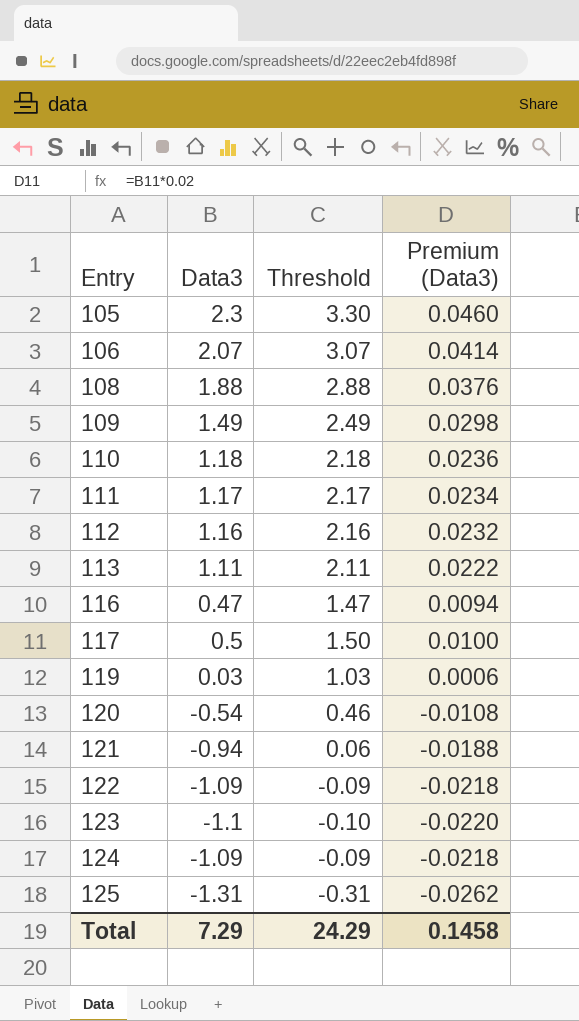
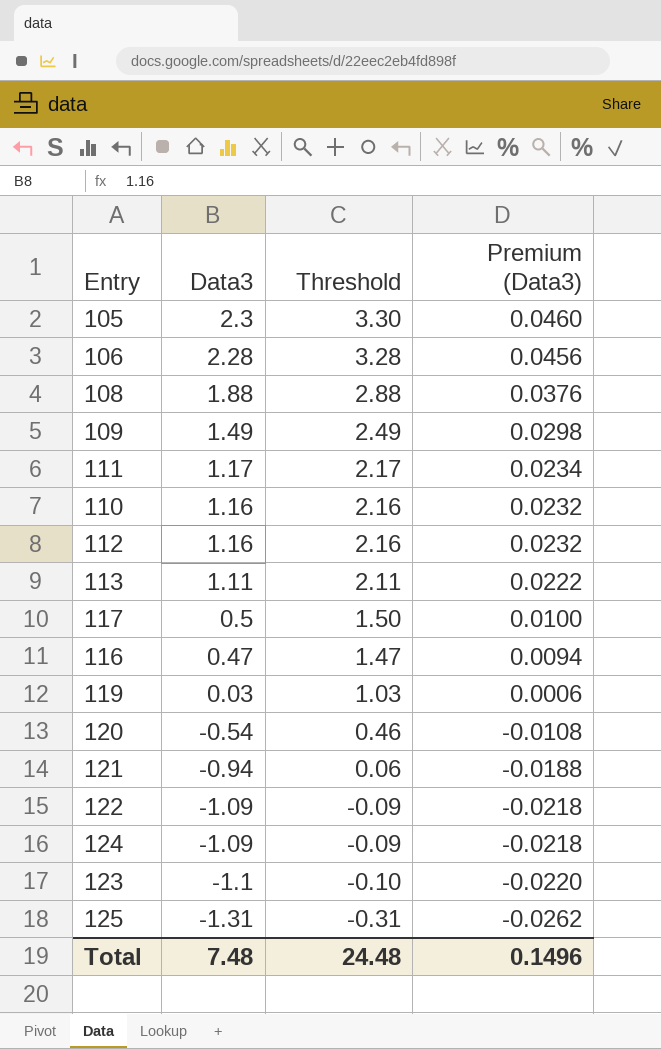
row order: Entry ascending -> Data3 descending
106 | Data3: 2.07 -> 2.28
106 | Threshold: 3.07 -> 3.28
106 | Premium (Data3): 0.0414 -> 0.0456
110 | Data3: 1.18 -> 1.16
110 | Threshold: 2.18 -> 2.16
110 | Premium (Data3): 0.0236 -> 0.0232
Total | Data3: 7.29 -> 7.48
Total | Threshold: 24.29 -> 24.48
Total | Premium (Data3): 0.1458 -> 0.1496

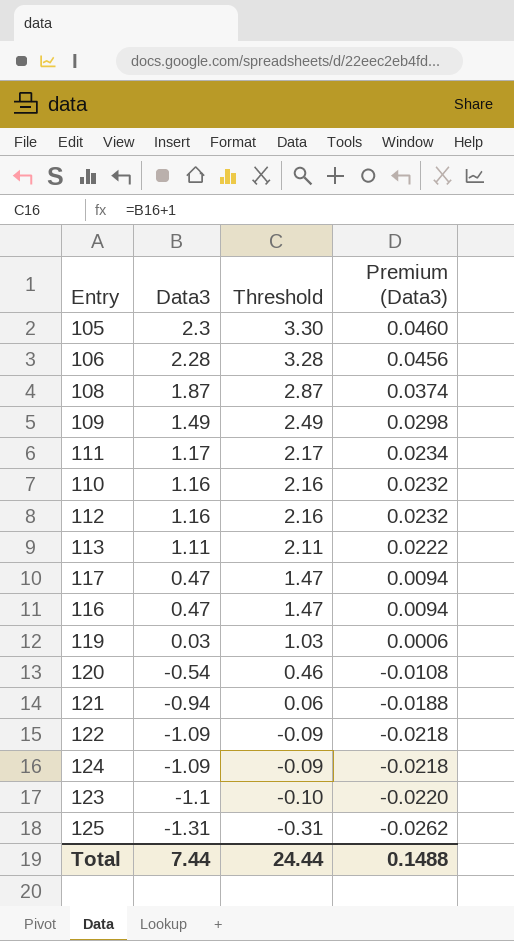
108 | Data3: 1.88 -> 1.87
108 | Threshold: 2.88 -> 2.87
108 | Premium (Data3): 0.0376 -> 0.0374
117 | Data3: 0.5 -> 0.47
117 | Threshold: 1.50 -> 1.47
117 | Premium (Data3): 0.0100 -> 0.0094
Total | Data3: 7.48 -> 7.44
Total | Threshold: 24.48 -> 24.44
Total | Premium (Data3): 0.1496 -> 0.1488

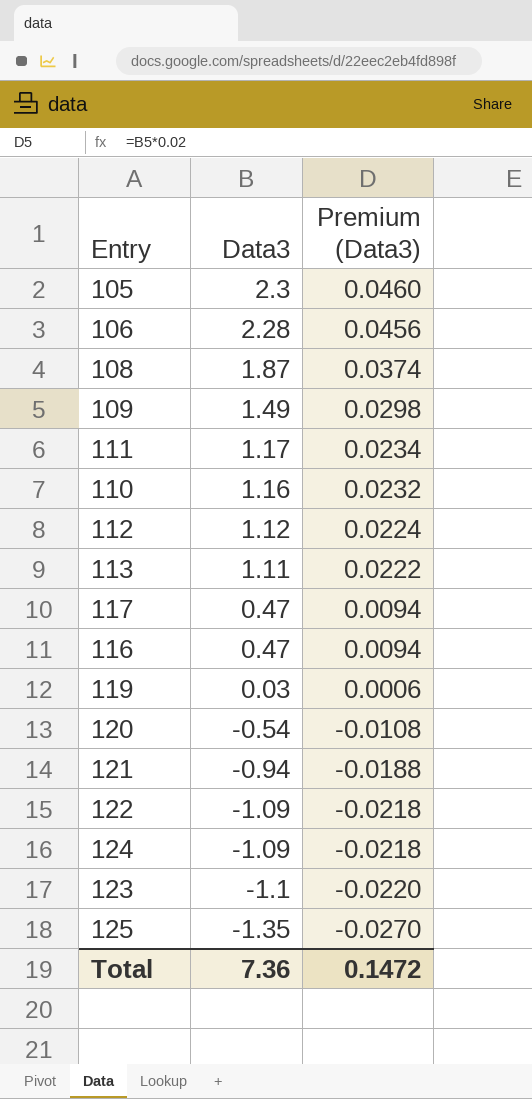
column Threshold | formula: [Data3] + 1 -> none
112 | Data3: 1.16 -> 1.12
112 | Premium (Data3): 0.0232 -> 0.0224
125 | Data3: -1.31 -> -1.35
125 | Premium (Data3): -0.0262 -> -0.0270
Total | Data3: 7.44 -> 7.36
Total | Premium (Data3): 0.1488 -> 0.1472

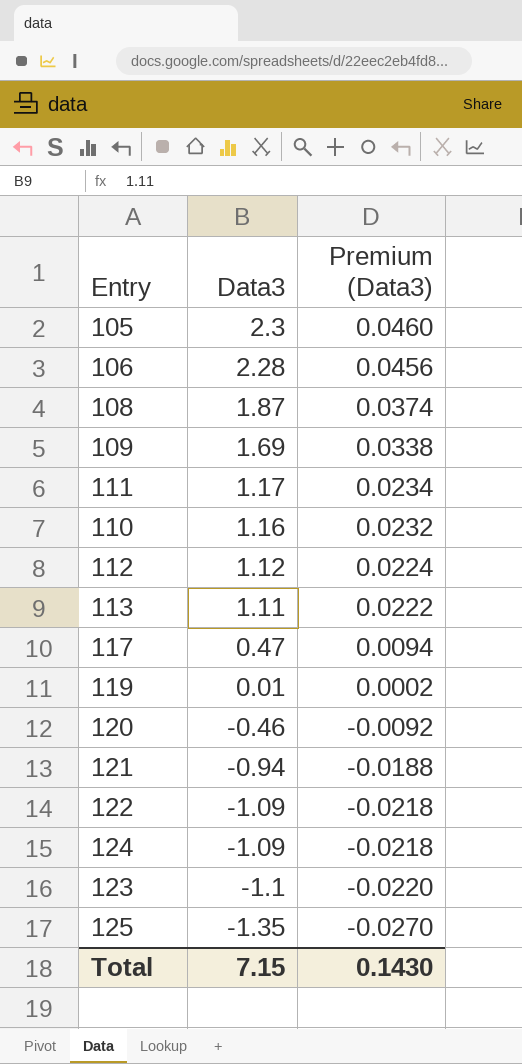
row 116: 0.47 | 0.0094 -> none
109 | Data3: 1.49 -> 1.69
109 | Premium (Data3): 0.0298 -> 0.0338
119 | Data3: 0.03 -> 0.01
119 | Premium (Data3): 0.0006 -> 0.0002
120 | Data3: -0.54 -> -0.46
120 | Premium (Data3): -0.0108 -> -0.0092
Total | Data3: 7.36 -> 7.15
Total | Premium (Data3): 0.1472 -> 0.1430

